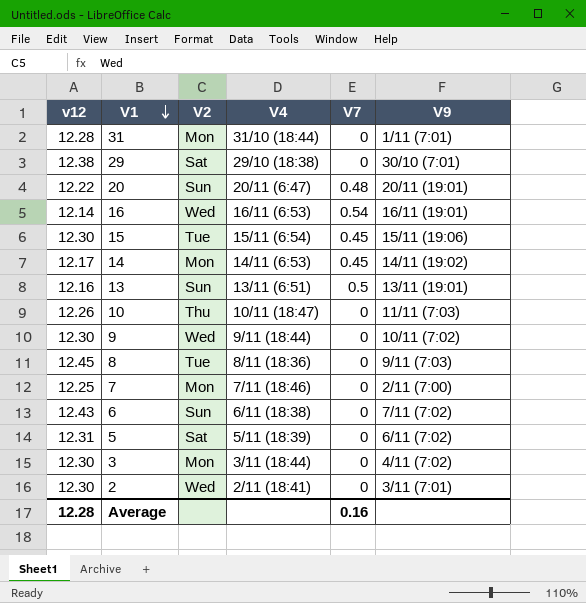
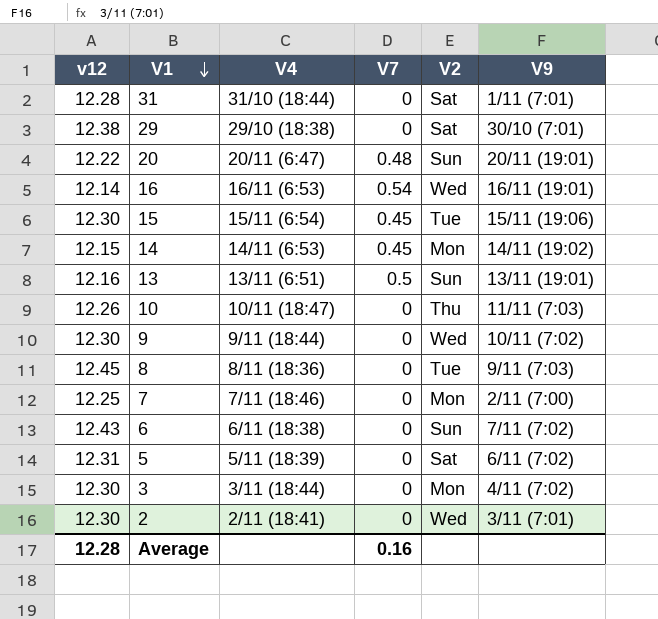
column V2 | position: 3 -> 5
31 | V2: Mon -> Sat
14 | v12: 12.17 -> 12.15

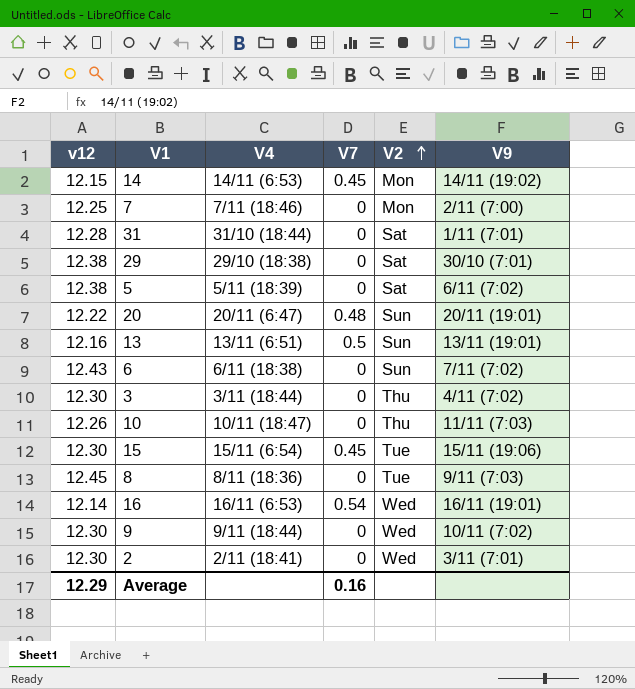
row order: V1 descending -> V2 ascending
5 | v12: 12.31 -> 12.38
3 | V2: Mon -> Thu
Average | v12: 12.28 -> 12.29

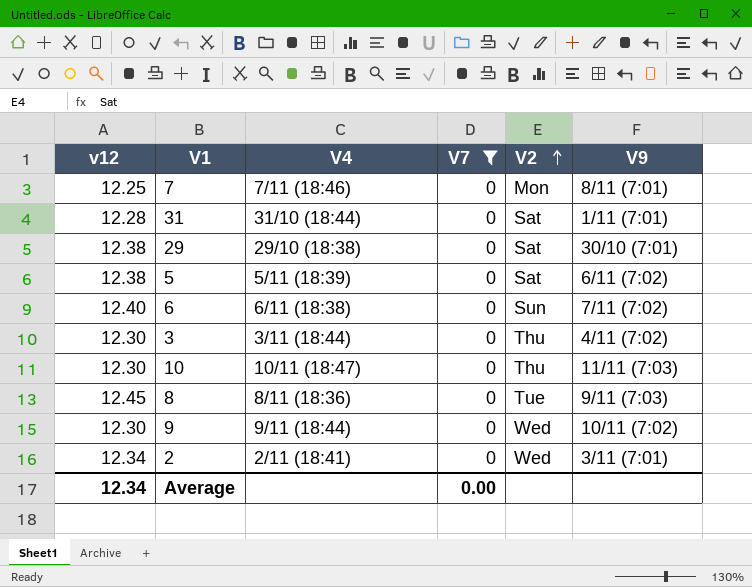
filter: none -> V7 = 0
7 | V9: 2/11 (7:00) -> 8/11 (7:01)
6 | v12: 12.43 -> 12.40
10 | v12: 12.26 -> 12.30
2 | v12: 12.30 -> 12.34
Average | v12: 12.29 -> 12.34
Average | V7: 0.16 -> 0.00

